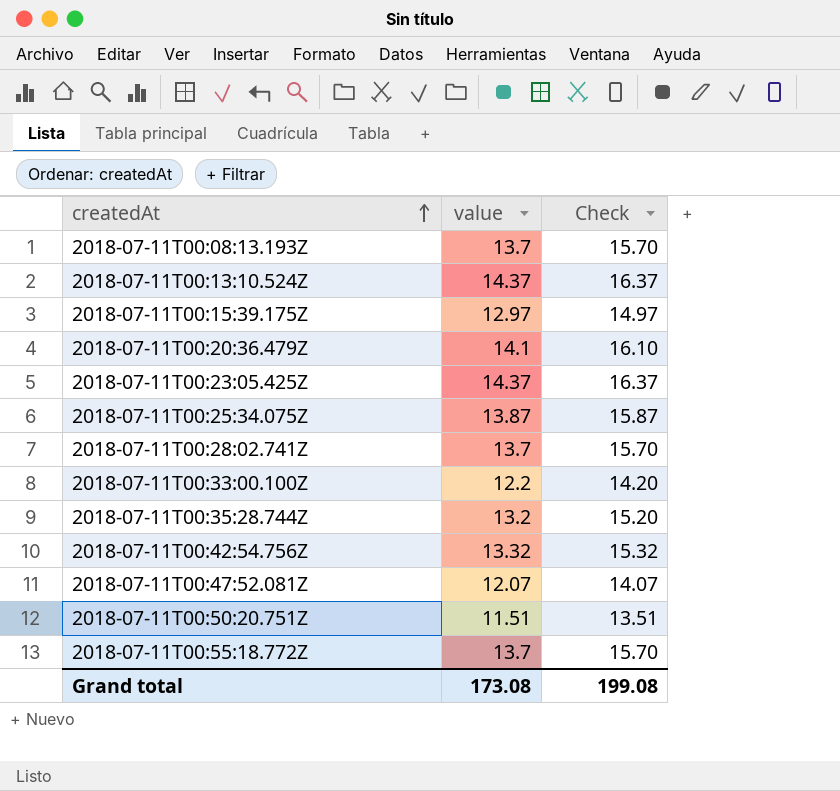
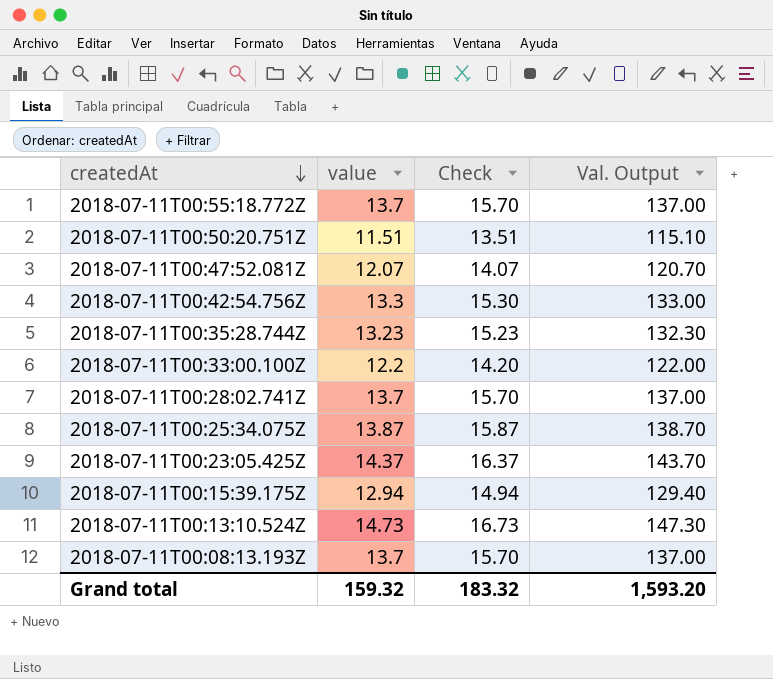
row order: createdAt ascending -> createdAt descending
column Val. Output | formula: none -> [value] * 10
row 2018-07-11T00:20:36.479Z: 14.1 | 16.10 -> none
2018-07-11T00:42:54.756Z | value: 13.32 -> 13.3
2018-07-11T00:42:54.756Z | Check: 15.32 -> 15.30
2018-07-11T00:35:28.744Z | value: 13.2 -> 13.23
2018-07-11T00:35:28.744Z | Check: 15.20 -> 15.23
2018-07-11T00:15:39.175Z | value: 12.97 -> 12.94
2018-07-11T00:15:39.175Z | Check: 14.97 -> 14.94
2018-07-11T00:13:10.524Z | value: 14.37 -> 14.73
2018-07-11T00:13:10.524Z | Check: 16.37 -> 16.73
Grand total | value: 173.08 -> 159.32
Grand total | Check: 199.08 -> 183.32

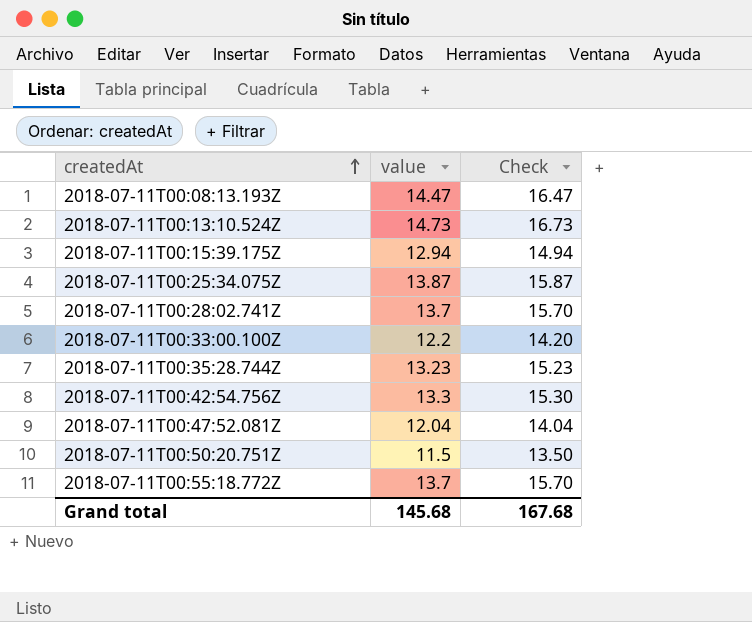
row order: createdAt descending -> createdAt ascending
column Val. Output | formula: [value] * 10 -> none
row 2018-07-11T00:23:05.425Z: 14.37 | 16.37 | 143.70 -> none
2018-07-11T00:08:13.193Z | value: 13.7 -> 14.47
2018-07-11T00:08:13.193Z | Check: 15.70 -> 16.47
2018-07-11T00:47:52.081Z | value: 12.07 -> 12.04
2018-07-11T00:47:52.081Z | Check: 14.07 -> 14.04
2018-07-11T00:50:20.751Z | value: 11.51 -> 11.5
2018-07-11T00:50:20.751Z | Check: 13.51 -> 13.50
Grand total | value: 159.32 -> 145.68
Grand total | Check: 183.32 -> 167.68

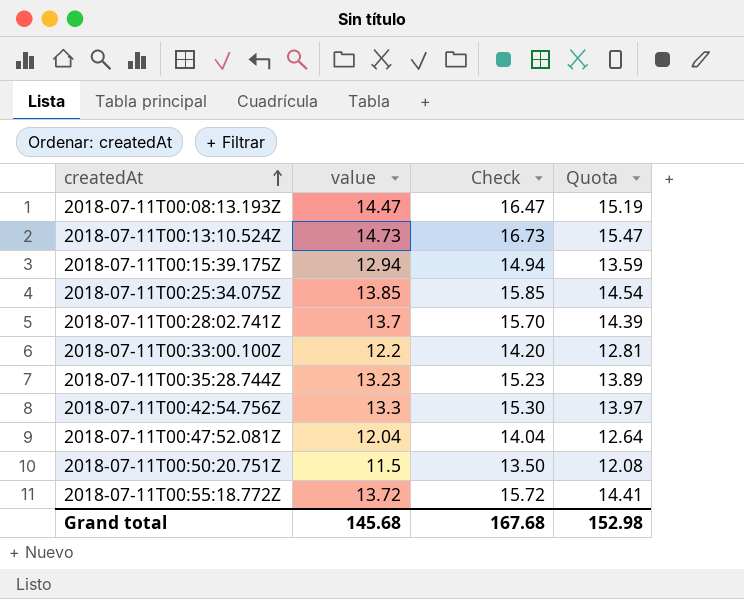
column Quota | formula: none -> [value] * 1.05
2018-07-11T00:25:34.075Z | value: 13.87 -> 13.85
2018-07-11T00:25:34.075Z | Check: 15.87 -> 15.85
2018-07-11T00:55:18.772Z | value: 13.7 -> 13.72
2018-07-11T00:55:18.772Z | Check: 15.70 -> 15.72

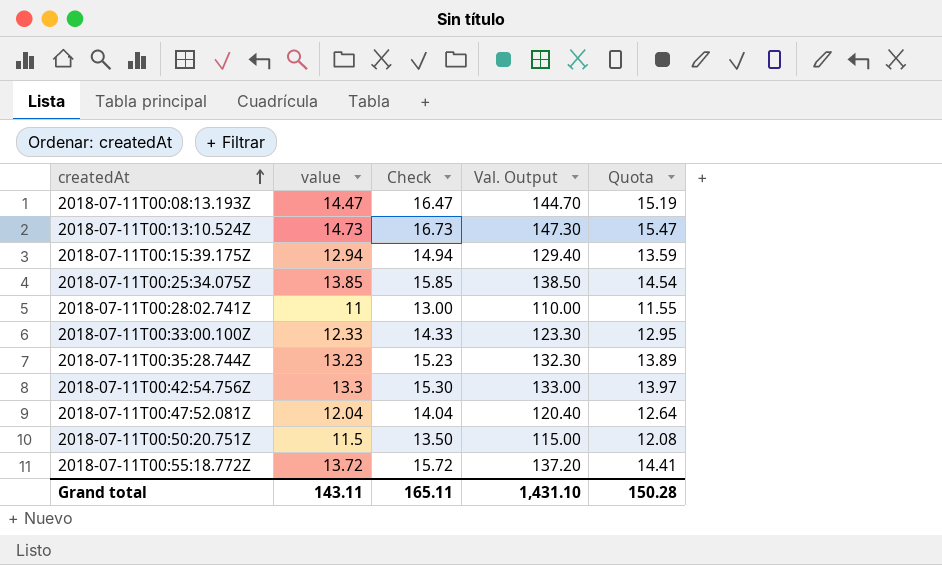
column Val. Output | formula: none -> [value] * 10
2018-07-11T00:28:02.741Z | value: 13.7 -> 11
2018-07-11T00:28:02.741Z | Check: 15.70 -> 13.00
2018-07-11T00:28:02.741Z | Quota: 14.39 -> 11.55
2018-07-11T00:33:00.100Z | value: 12.2 -> 12.33
2018-07-11T00:33:00.100Z | Check: 14.20 -> 14.33
2018-07-11T00:33:00.100Z | Quota: 12.81 -> 12.95
Grand total | value: 145.68 -> 143.11
Grand total | Check: 167.68 -> 165.11
Grand total | Quota: 152.98 -> 150.28

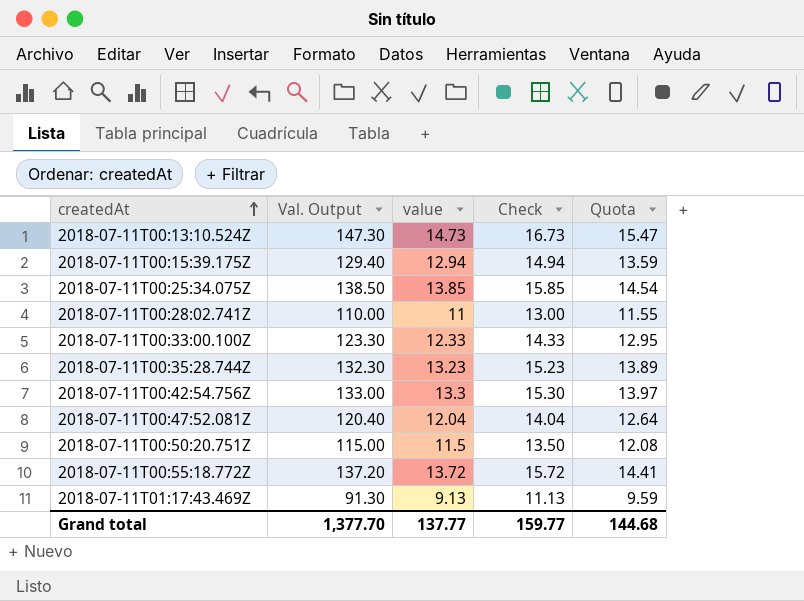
column Val. Output | position: 4 -> 2
row 2018-07-11T00:08:13.193Z: 14.47 | 16.47 | 144.70 | 15.19 -> none
row 2018-07-11T01:17:43.469Z: none -> 91.30 | 9.13 | 11.13 | 9.59
Grand total | Val. Output: 1,431.10 -> 1,377.70
Grand total | value: 143.11 -> 137.77
Grand total | Check: 165.11 -> 159.77
Grand total | Quota: 150.28 -> 144.68

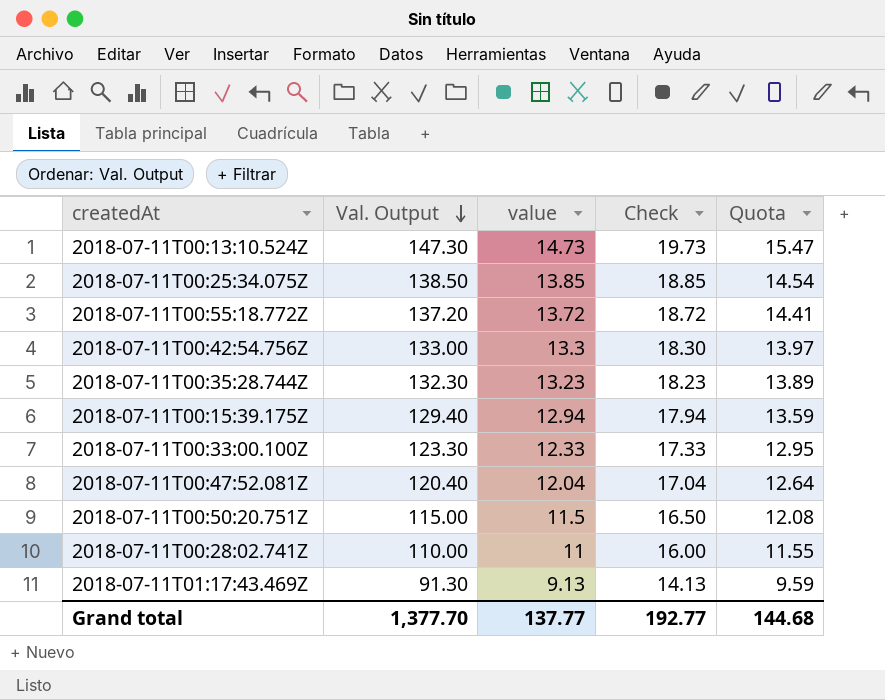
row order: createdAt ascending -> Val. Output descending
column Check | formula: [value] + 2 -> [value] + 5
Grand total | Check: 159.77 -> 192.77

